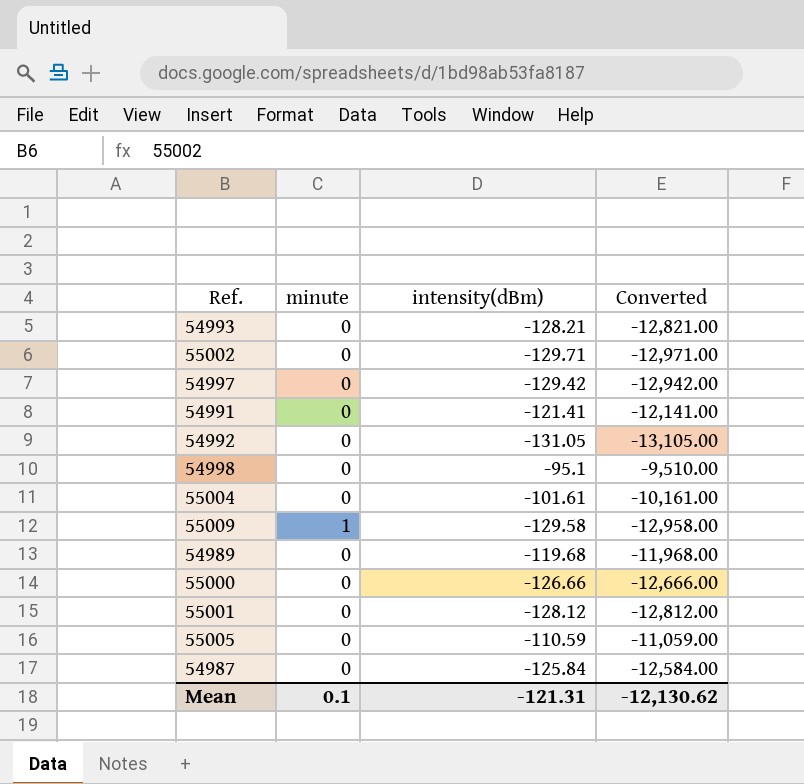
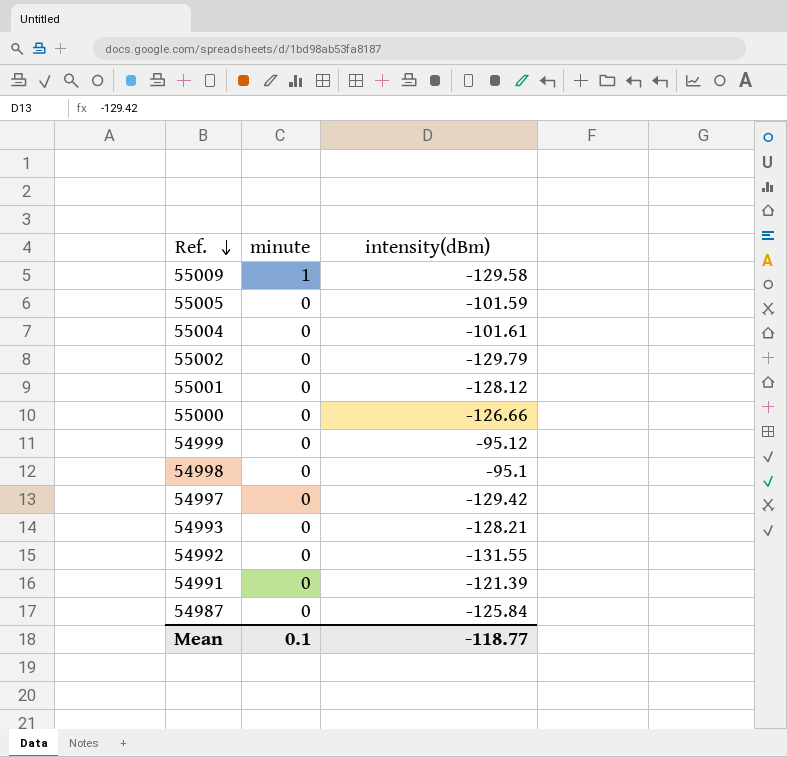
row order: none -> Ref. descending
column Converted | formula: [intensity(dBm)] * 100 -> none
row 54989: 0 | -119.68 | -11,968.00 -> none
55005 | intensity(dBm): -110.59 -> -101.59
55002 | intensity(dBm): -129.71 -> -129.79
row 54999: none -> 0 | -95.12
54992 | intensity(dBm): -131.05 -> -131.55
54991 | intensity(dBm): -121.41 -> -121.39
Mean | intensity(dBm): -121.31 -> -118.77

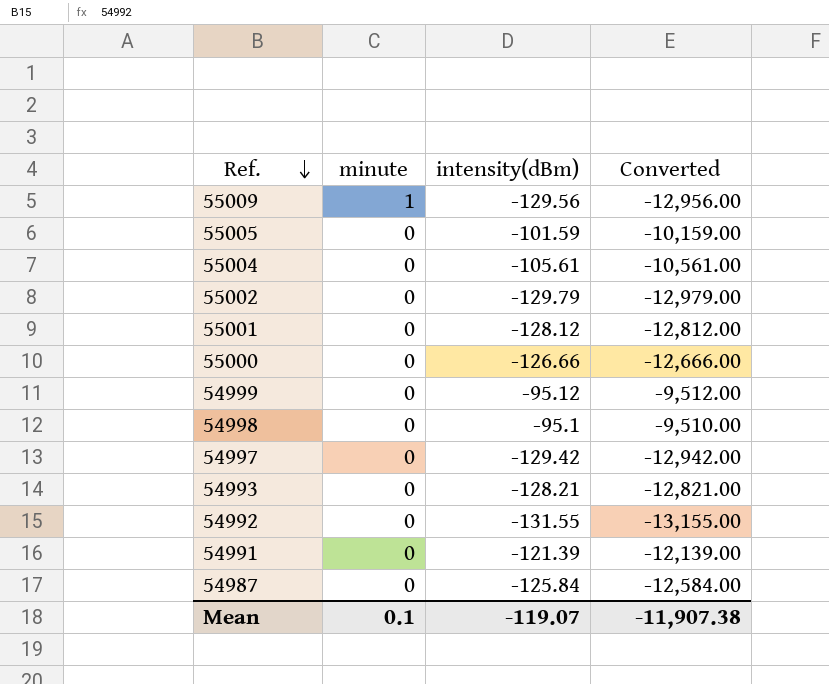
column Converted | formula: none -> [intensity(dBm)] * 100
55009 | intensity(dBm): -129.58 -> -129.56
55004 | intensity(dBm): -101.61 -> -105.61
Mean | intensity(dBm): -118.77 -> -119.07

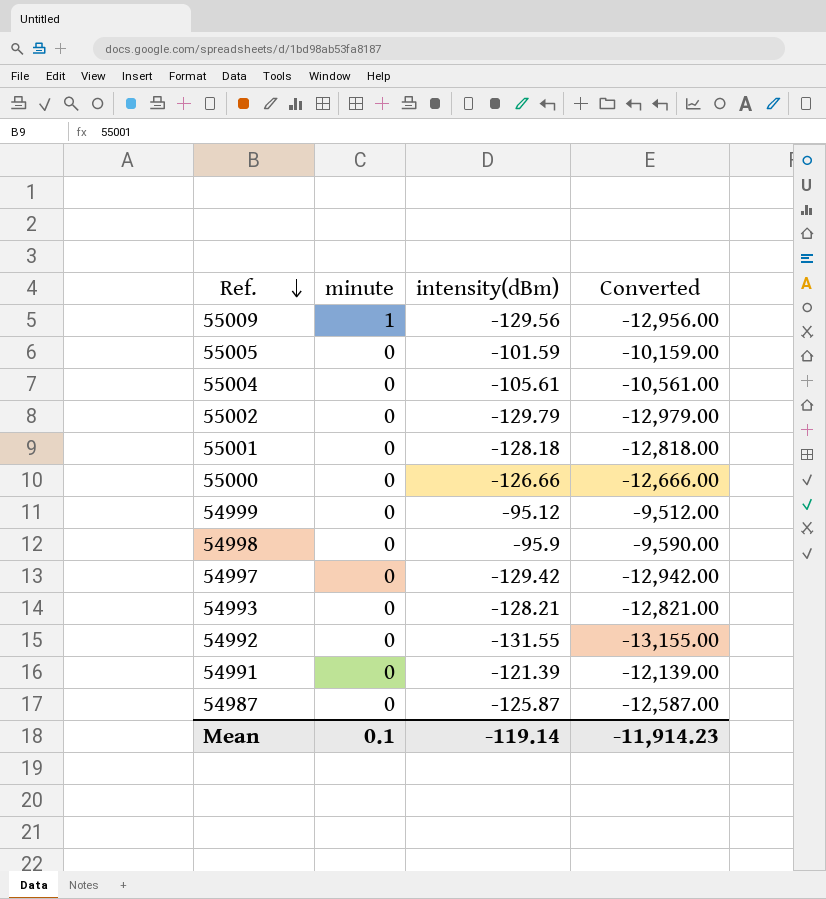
55001 | intensity(dBm): -128.12 -> -128.18
55001 | Converted: -12,812.00 -> -12,818.00
54998 | intensity(dBm): -95.1 -> -95.9
54998 | Converted: -9,510.00 -> -9,590.00
54987 | intensity(dBm): -125.84 -> -125.87
54987 | Converted: -12,584.00 -> -12,587.00
Mean | intensity(dBm): -119.07 -> -119.14
Mean | Converted: -11,907.38 -> -11,914.23

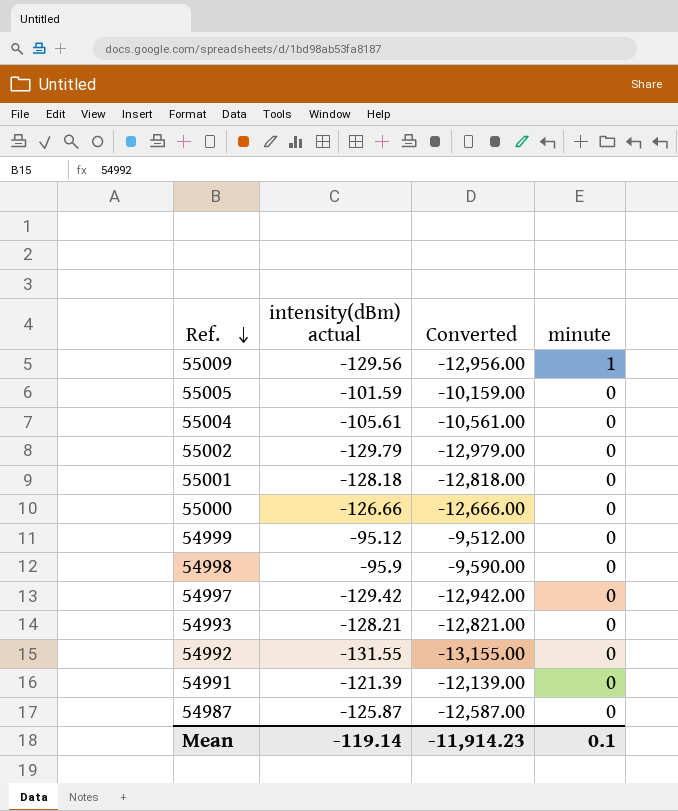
column name: intensity(dBm) -> intensity(dBm) actual
column minute | position: 2 -> 4

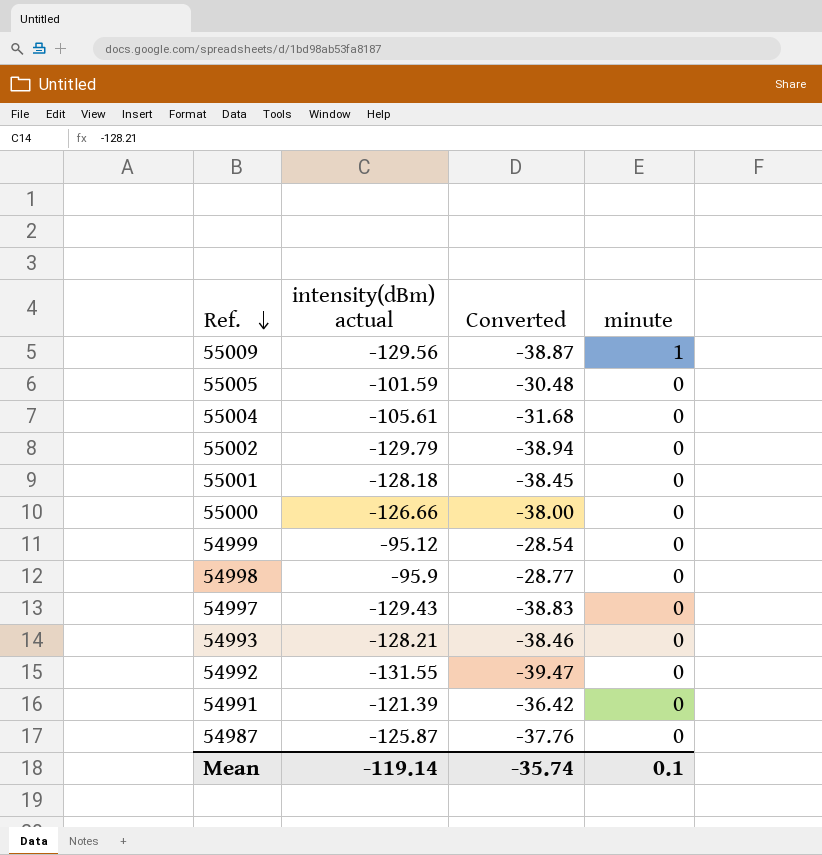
column Converted | formula: [intensity(dBm) actual] * 100 -> [intensity(dBm) actual] * 0.3
54997 | intensity(dBm) actual: -129.42 -> -129.43
Mean | Converted: -11,914.23 -> -35.74

